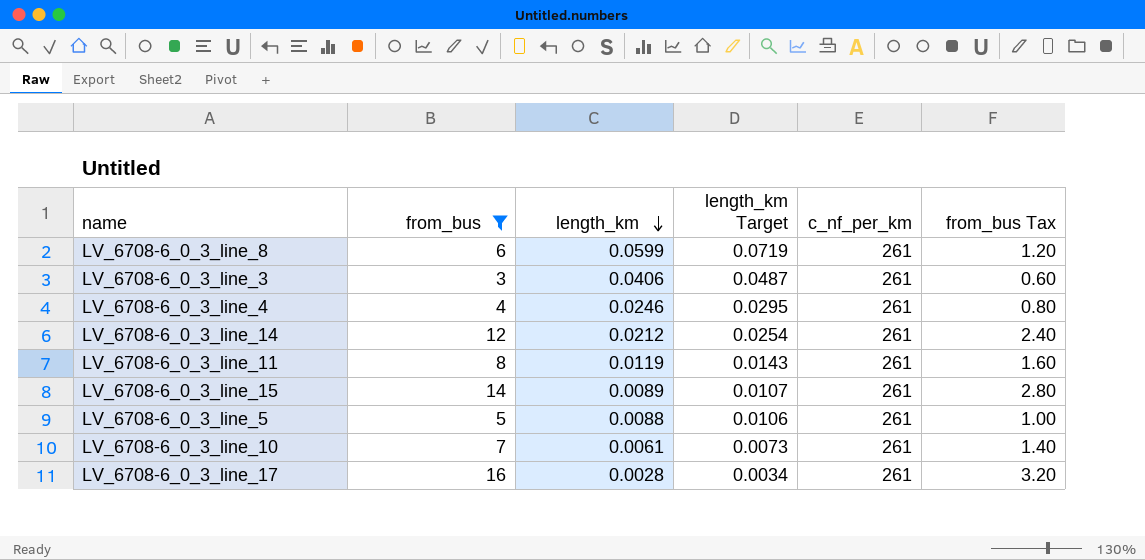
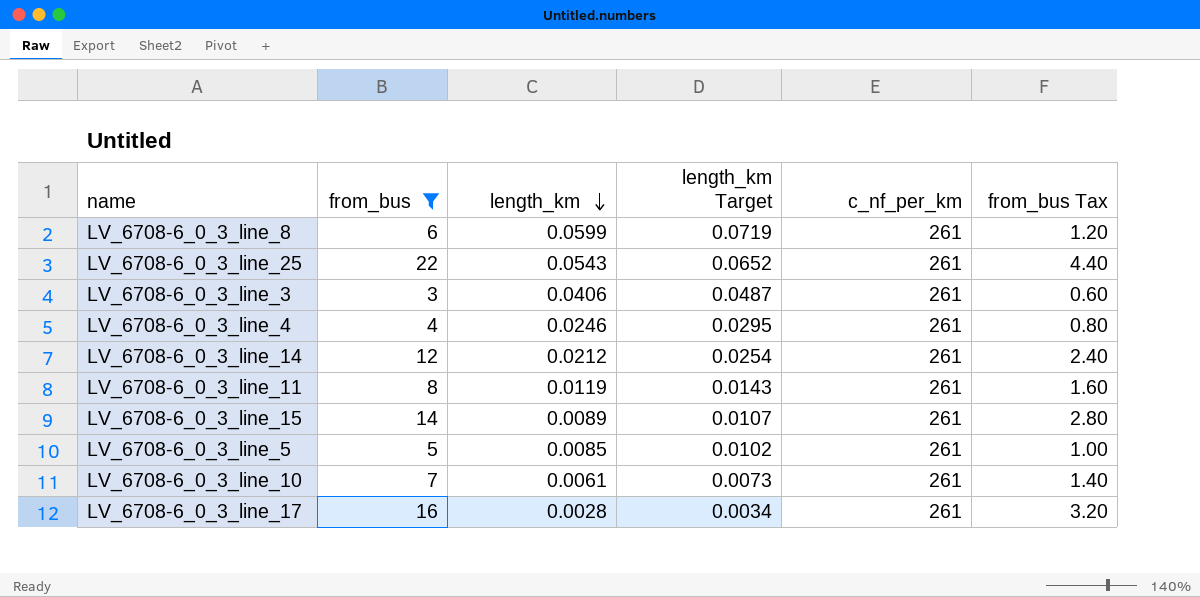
row LV_6708-6_0_3_line_25: none -> 22 | 0.0543 | 0.0652 | 261 | 4.40
LV_6708-6_0_3_line_5 | length_km: 0.0088 -> 0.0085
LV_6708-6_0_3_line_5 | length_km Target: 0.0106 -> 0.0102

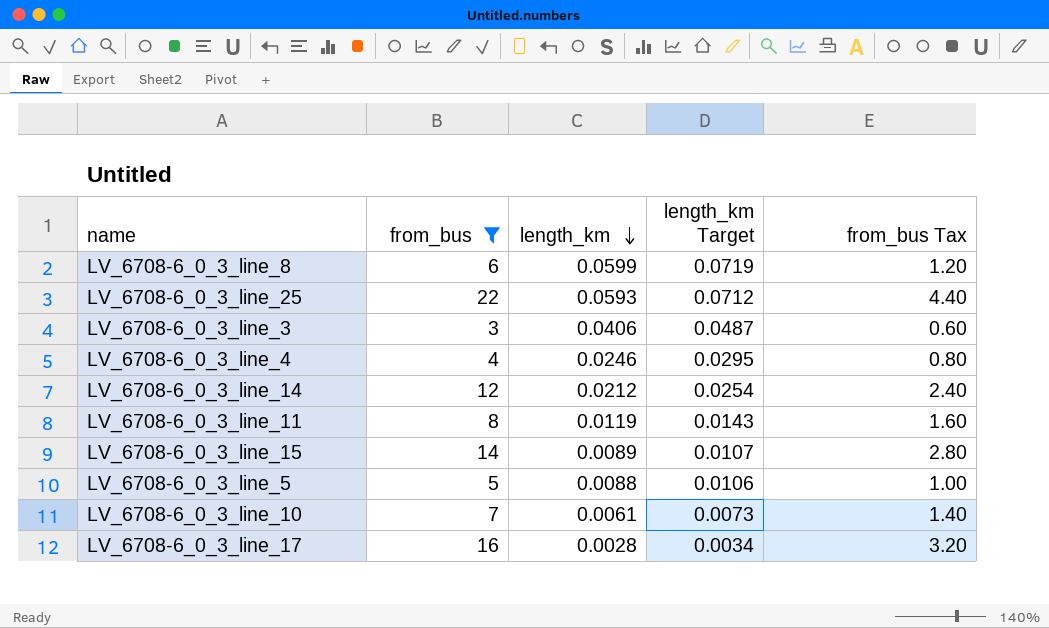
column c_nf_per_km | position: 5 -> none
LV_6708-6_0_3_line_25 | length_km: 0.0543 -> 0.0593
LV_6708-6_0_3_line_25 | length_km Target: 0.0652 -> 0.0712
LV_6708-6_0_3_line_5 | length_km: 0.0085 -> 0.0088
LV_6708-6_0_3_line_5 | length_km Target: 0.0102 -> 0.0106

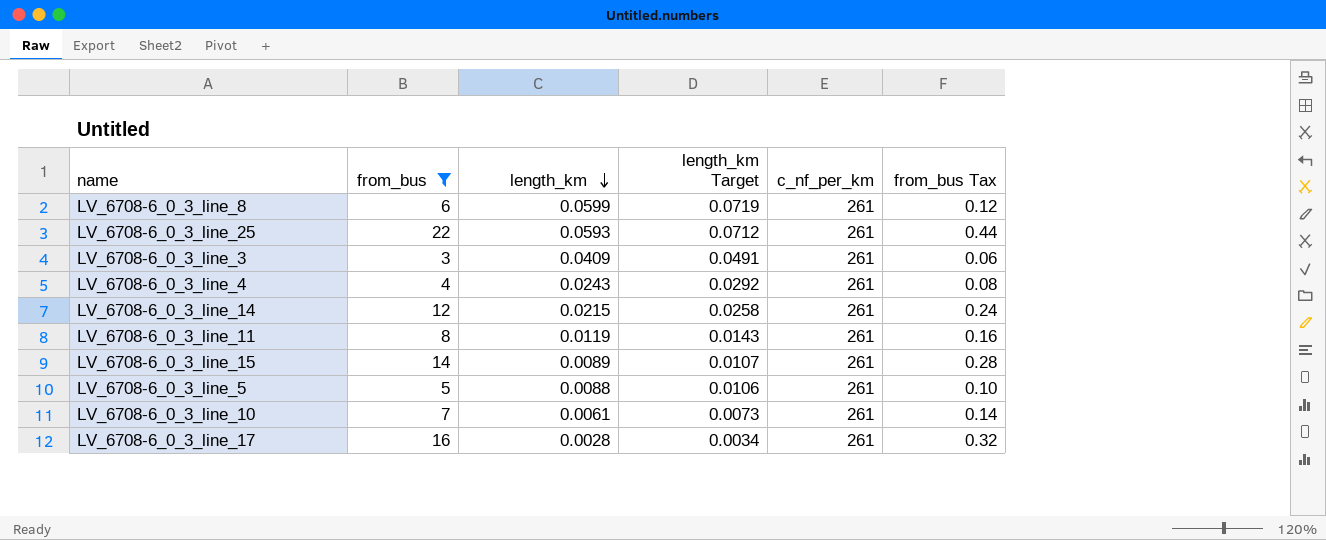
column c_nf_per_km | position: none -> 5
column from_bus Tax | formula: [from_bus] * 0.2 -> [from_bus] * 0.02
LV_6708-6_0_3_line_3 | length_km: 0.0406 -> 0.0409
LV_6708-6_0_3_line_3 | length_km Target: 0.0487 -> 0.0491
LV_6708-6_0_3_line_4 | length_km: 0.0246 -> 0.0243
LV_6708-6_0_3_line_4 | length_km Target: 0.0295 -> 0.0292
LV_6708-6_0_3_line_14 | length_km: 0.0212 -> 0.0215
LV_6708-6_0_3_line_14 | length_km Target: 0.0254 -> 0.0258

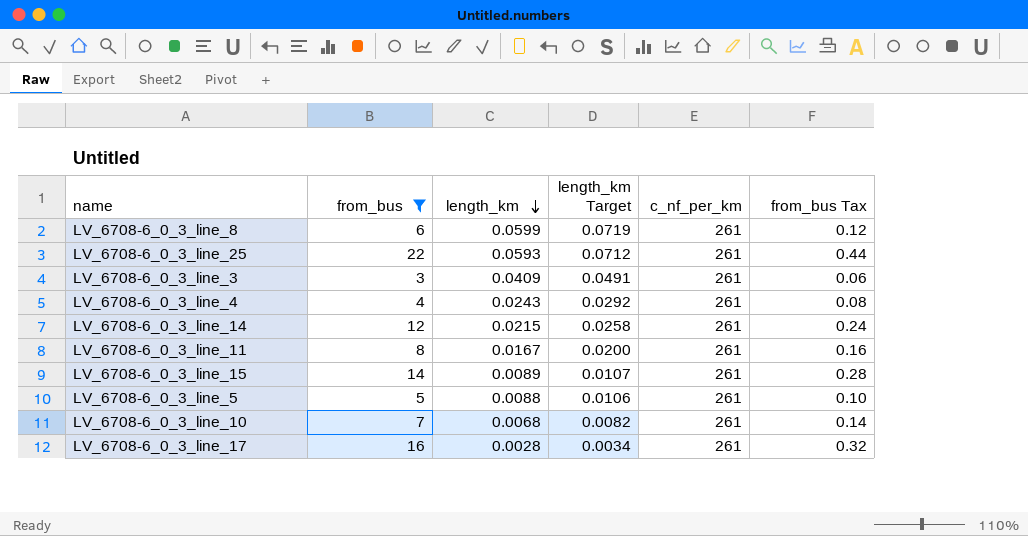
LV_6708-6_0_3_line_11 | length_km: 0.0119 -> 0.0167
LV_6708-6_0_3_line_11 | length_km Target: 0.0143 -> 0.0200
LV_6708-6_0_3_line_10 | length_km: 0.0061 -> 0.0068
LV_6708-6_0_3_line_10 | length_km Target: 0.0073 -> 0.0082

